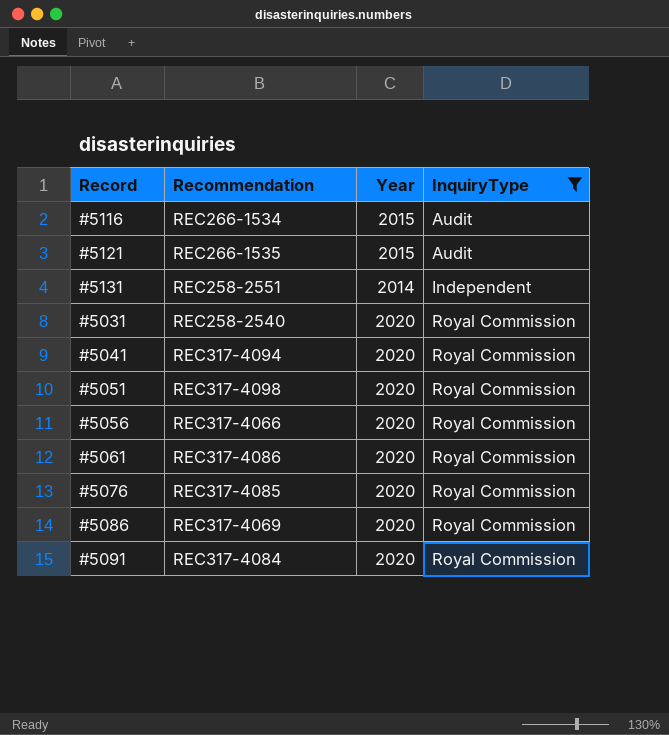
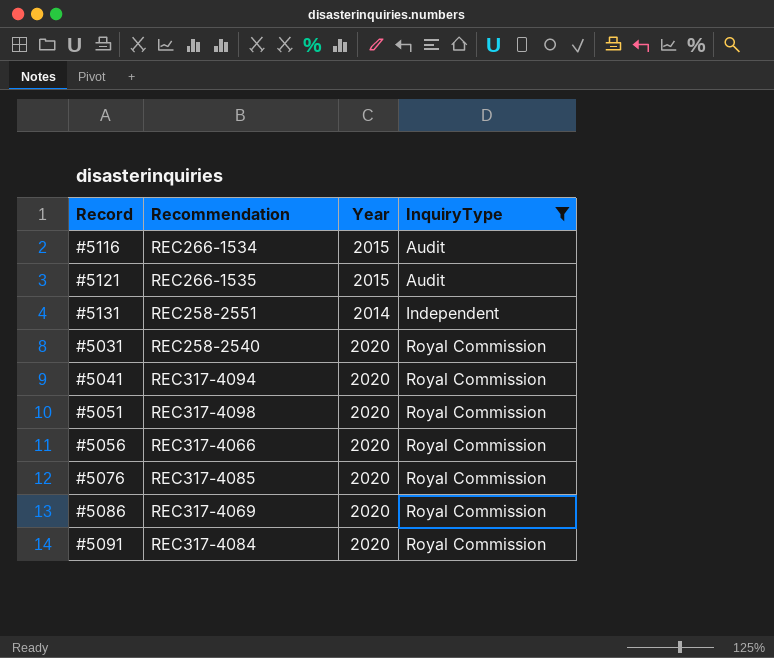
row #5061: REC317-4086 | 2020 | Royal Commission -> none

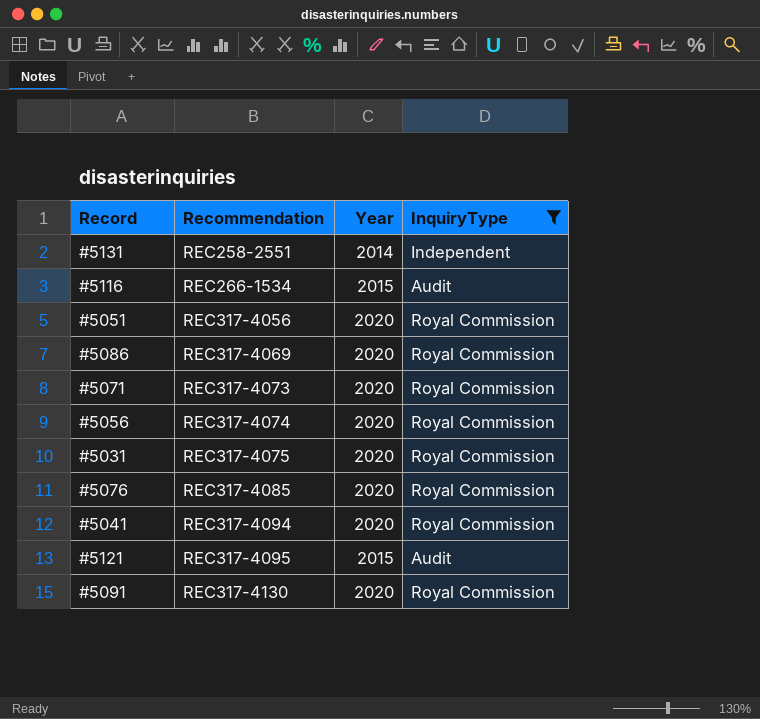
row order: InquiryType ascending -> Recommendation ascending
#5051 | Recommendation: REC317-4098 -> REC317-4056
row #5071: none -> REC317-4073 | 2020 | Royal Commission
#5056 | Recommendation: REC317-4066 -> REC317-4074
#5031 | Recommendation: REC258-2540 -> REC317-4075
#5121 | Recommendation: REC266-1535 -> REC317-4095
#5091 | Recommendation: REC317-4084 -> REC317-4130

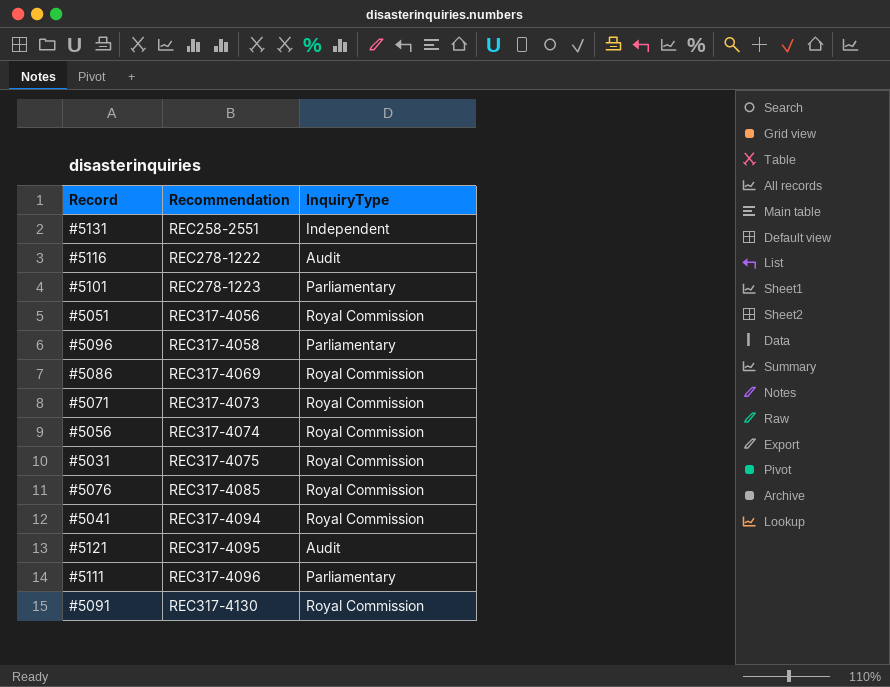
filter: InquiryType != Parliamentary -> none
column Year | position: 3 -> none
#5116 | Recommendation: REC266-1534 -> REC278-1222

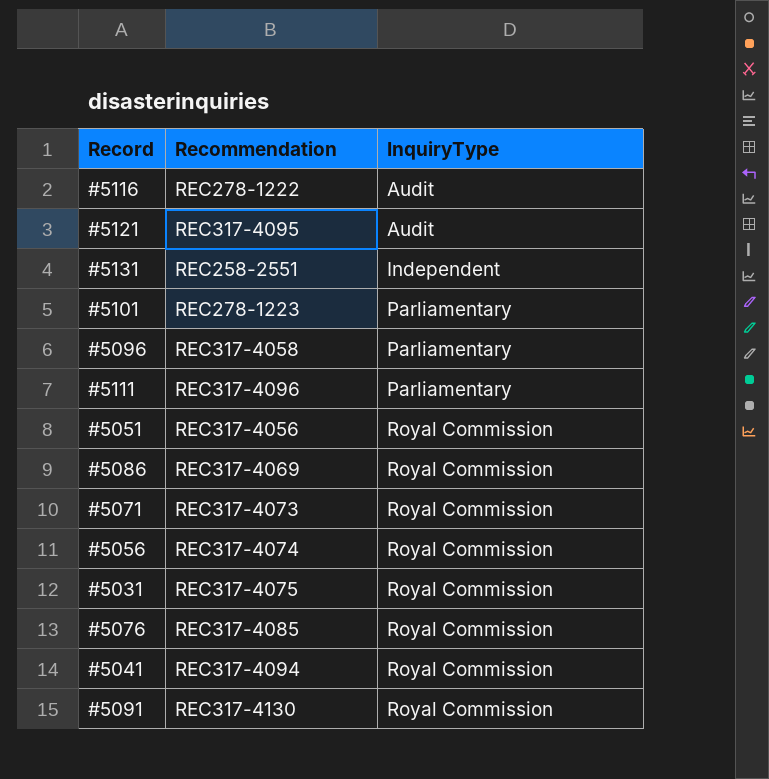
row order: Recommendation ascending -> InquiryType ascending

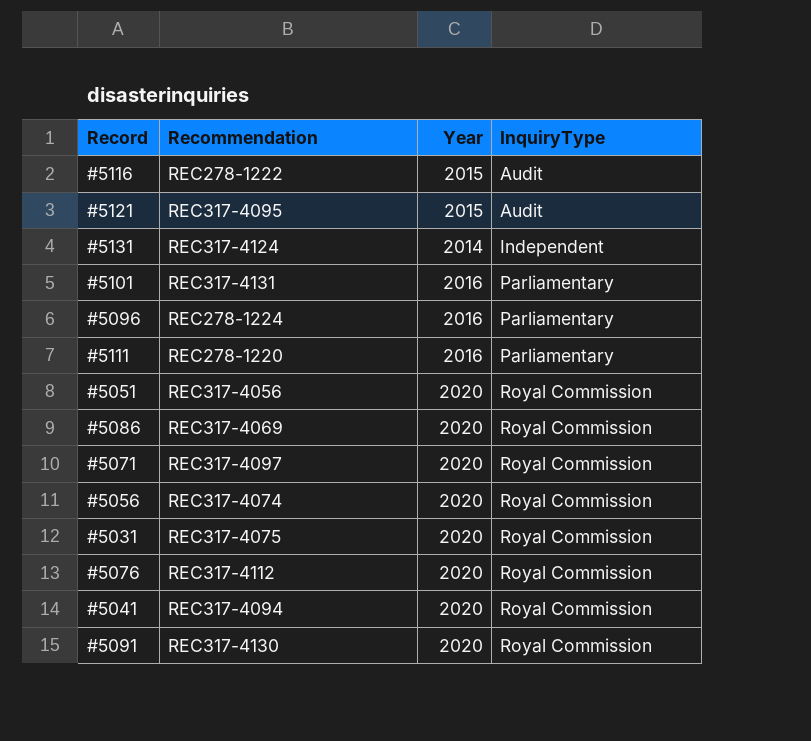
column Year | position: none -> 3
#5131 | Recommendation: REC258-2551 -> REC317-4124
#5101 | Recommendation: REC278-1223 -> REC317-4131
#5096 | Recommendation: REC317-4058 -> REC278-1224
#5111 | Recommendation: REC317-4096 -> REC278-1220
#5071 | Recommendation: REC317-4073 -> REC317-4097
#5076 | Recommendation: REC317-4085 -> REC317-4112

